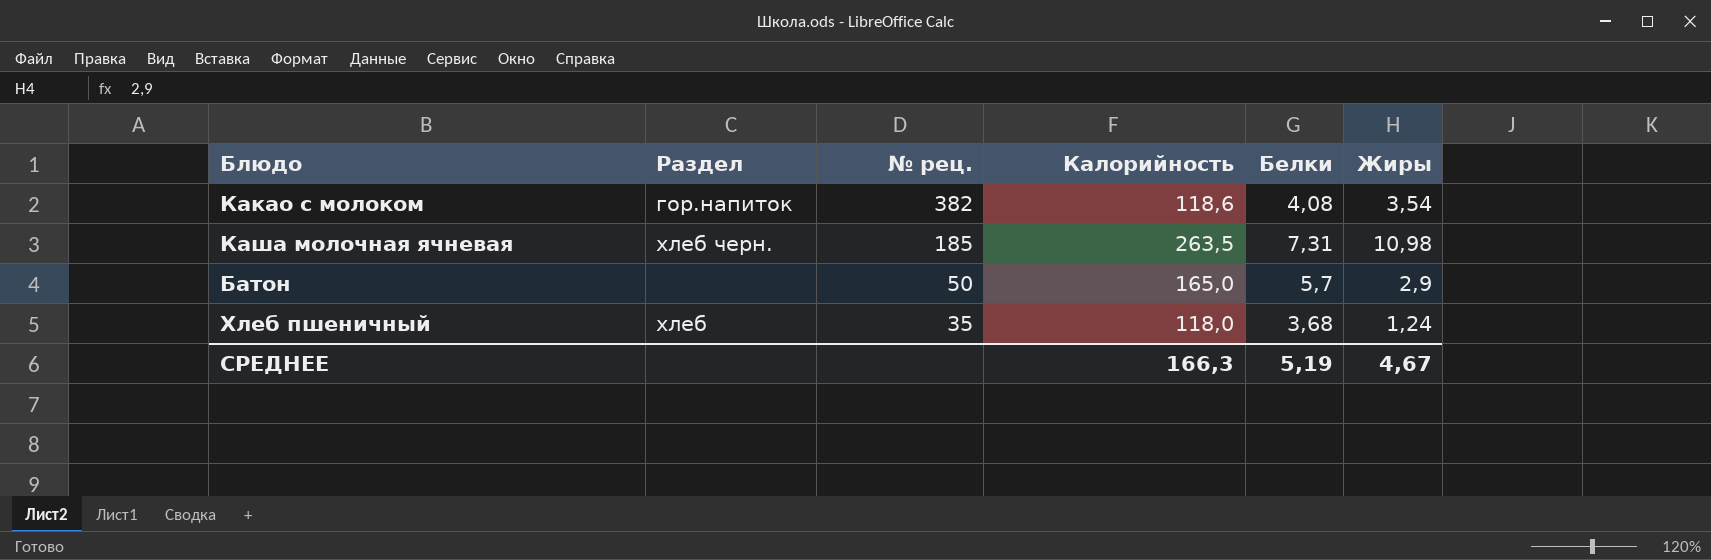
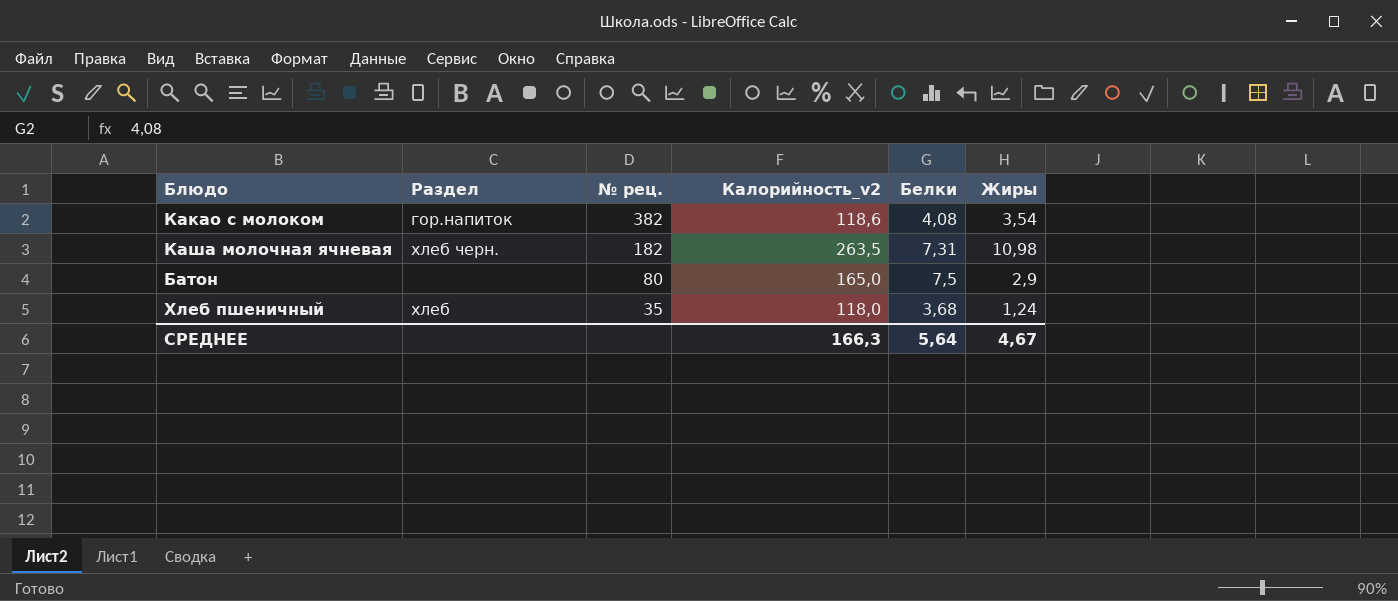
column name: Калорийность -> Калорийность_v2
Каша молочная ячневая | № рец.: 185 -> 182
Батон | № рец.: 50 -> 80
Батон | Белки: 5,7 -> 7,5
СРЕДНЕЕ | Белки: 5,19 -> 5,64

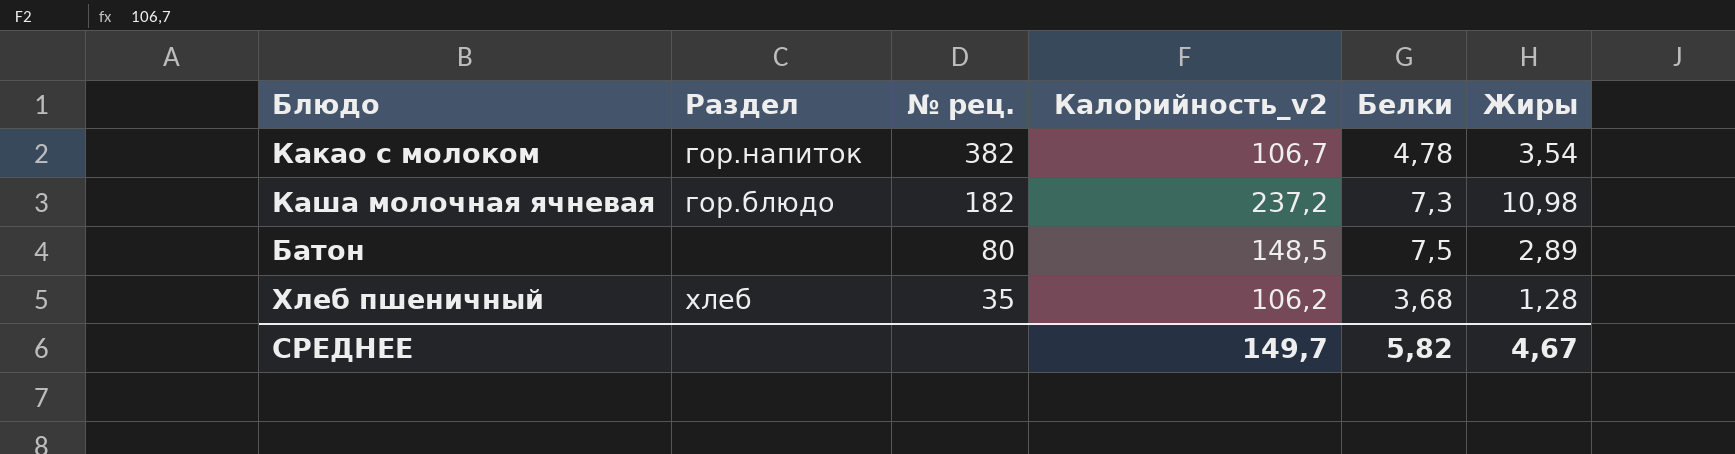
Какао с молоком | Калорийность_v2: 118,6 -> 106,7
Какао с молоком | Белки: 4,08 -> 4,78
Каша молочная ячневая | Раздел: хлеб черн. -> гор.блюдо
Каша молочная ячневая | Калорийность_v2: 263,5 -> 237,2
Каша молочная ячневая | Белки: 7,31 -> 7,3
Батон | Калорийность_v2: 165,0 -> 148,5
Батон | Жиры: 2,9 -> 2,89
Хлеб пшеничный | Калорийность_v2: 118,0 -> 106,2
Хлеб пшеничный | Жиры: 1,24 -> 1,28
СРЕДНЕЕ | Калорийность_v2: 166,3 -> 149,7
СРЕДНЕЕ | Белки: 5,64 -> 5,82

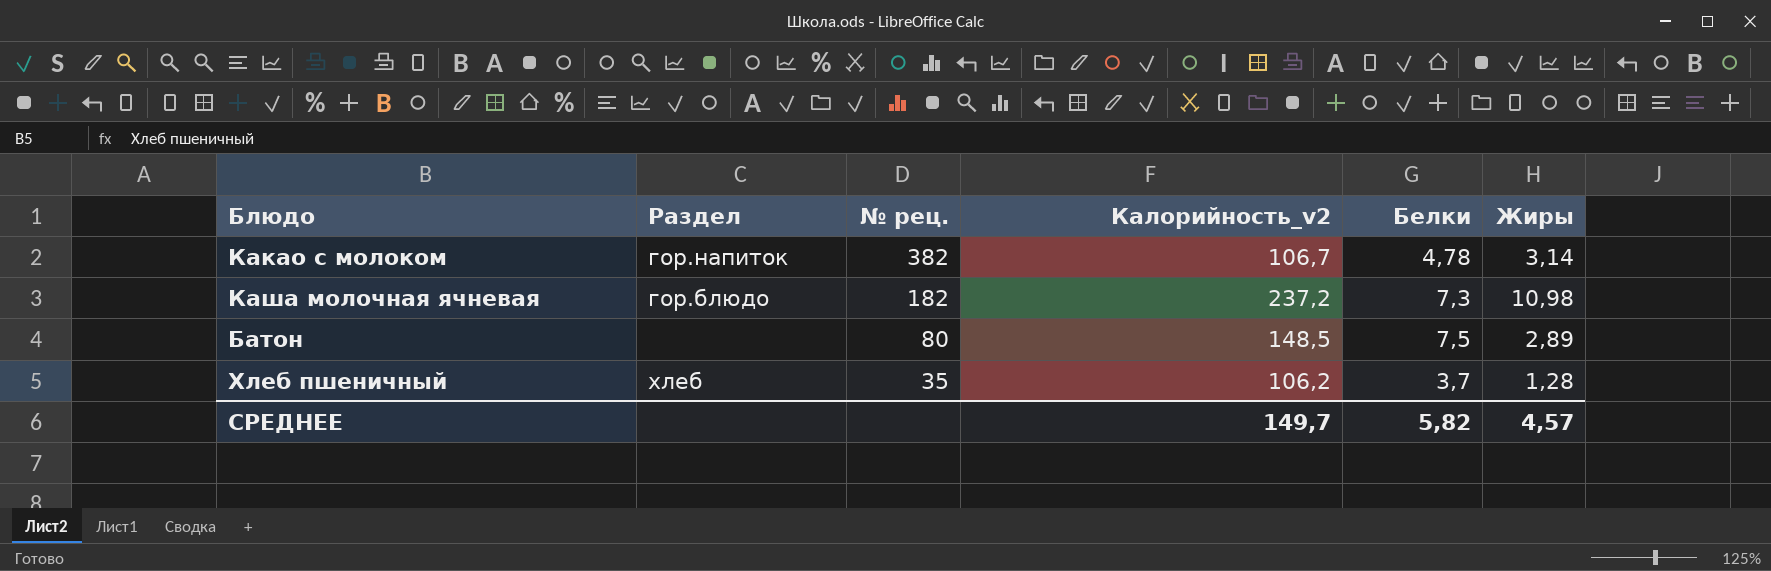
Какао с молоком | Жиры: 3,54 -> 3,14
Хлеб пшеничный | Белки: 3,68 -> 3,7
СРЕДНЕЕ | Жиры: 4,67 -> 4,57

